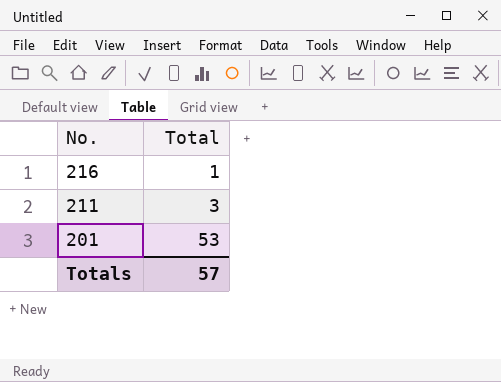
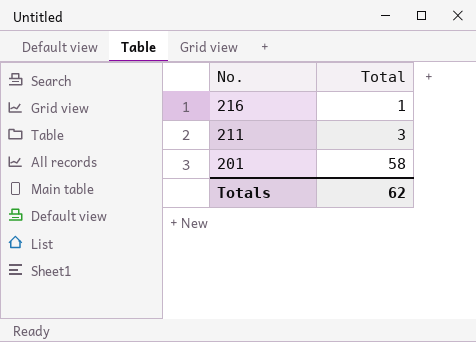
201 | Total: 53 -> 58
Totals | Total: 57 -> 62

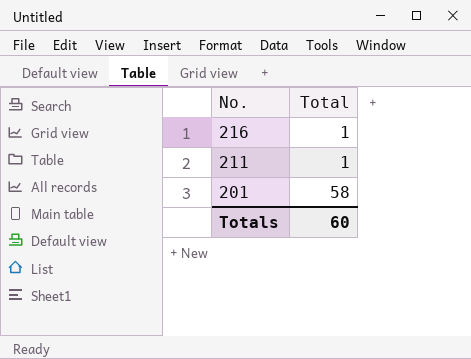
211 | Total: 3 -> 1
Totals | Total: 62 -> 60

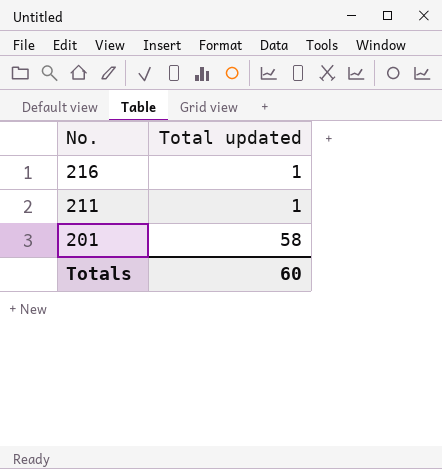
column name: Total -> Total updated

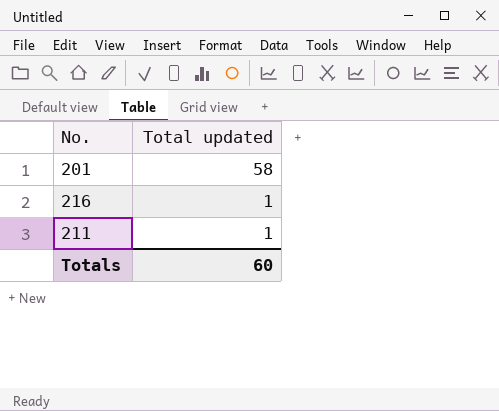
row order: No. descending -> Total updated descending

